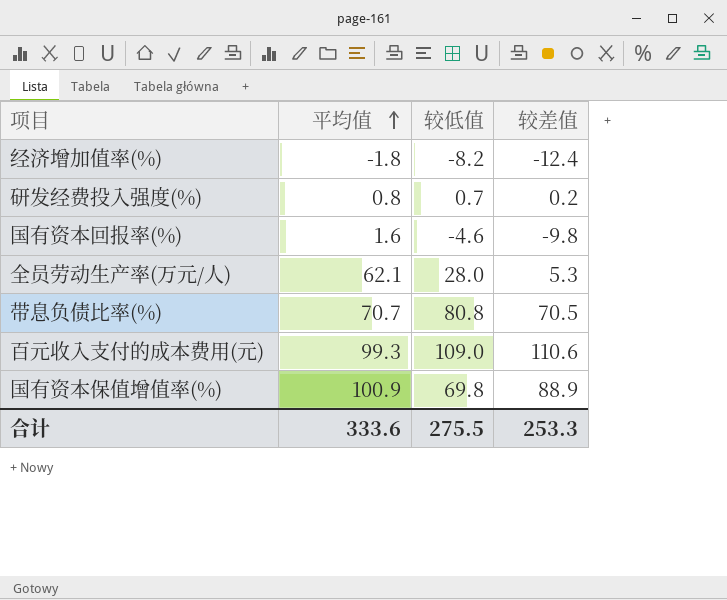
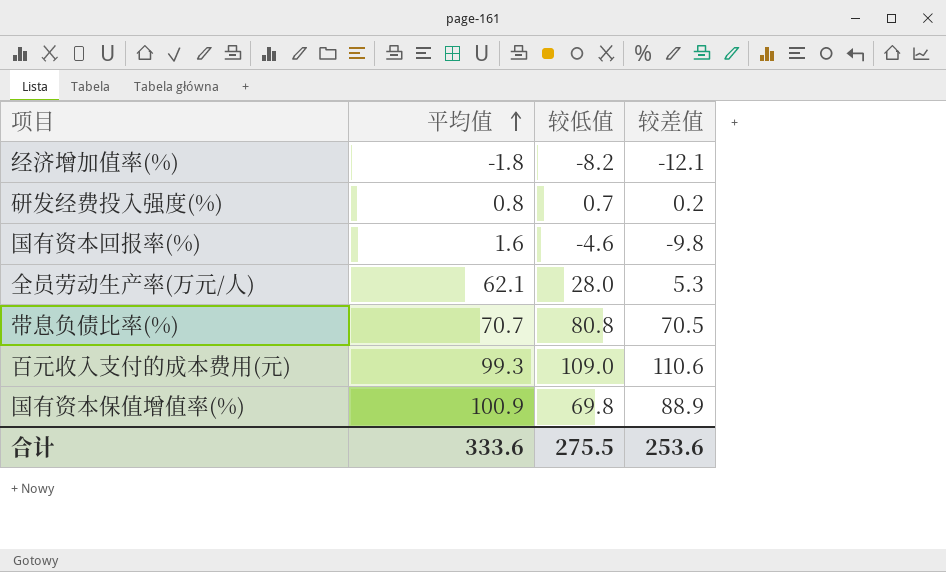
经济增加值率(%) | 较差值: -12.4 -> -12.1
合计 | 较差值: 253.3 -> 253.6

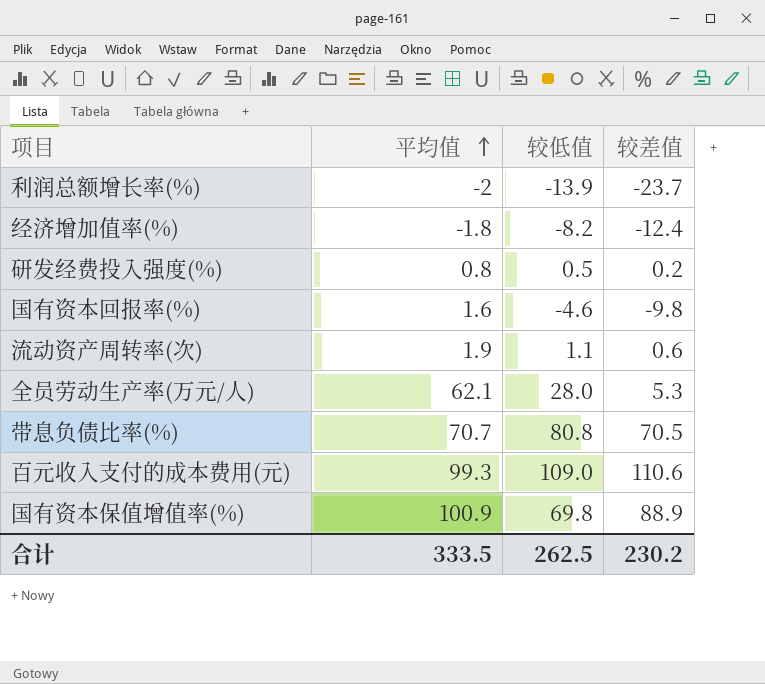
row 利润总额增长率(%): none -> -2 | -13.9 | -23.7
经济增加值率(%) | 较差值: -12.1 -> -12.4
研发经费投入强度(%) | 较低值: 0.7 -> 0.5
row 流动资产周转率(次): none -> 1.9 | 1.1 | 0.6
合计 | 平均值: 333.6 -> 333.5
合计 | 较低值: 275.5 -> 262.5
合计 | 较差值: 253.6 -> 230.2

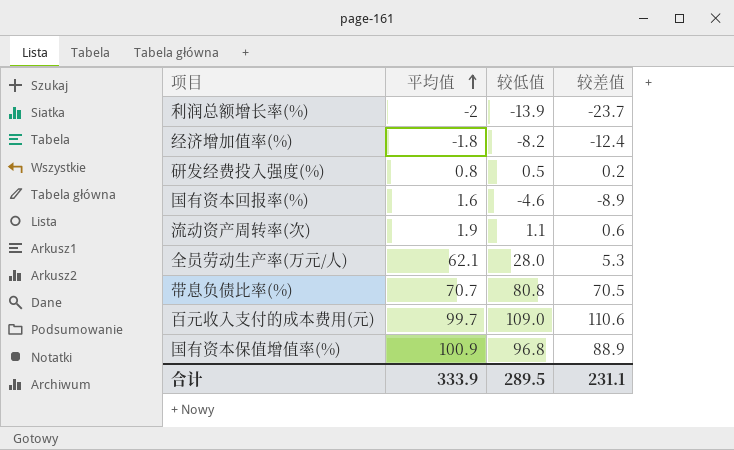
国有资本回报率(%) | 较差值: -9.8 -> -8.9
百元收入支付的成本费用(元) | 平均值: 99.3 -> 99.7
国有资本保值增值率(%) | 较低值: 69.8 -> 96.8
合计 | 平均值: 333.5 -> 333.9
合计 | 较低值: 262.5 -> 289.5
合计 | 较差值: 230.2 -> 231.1

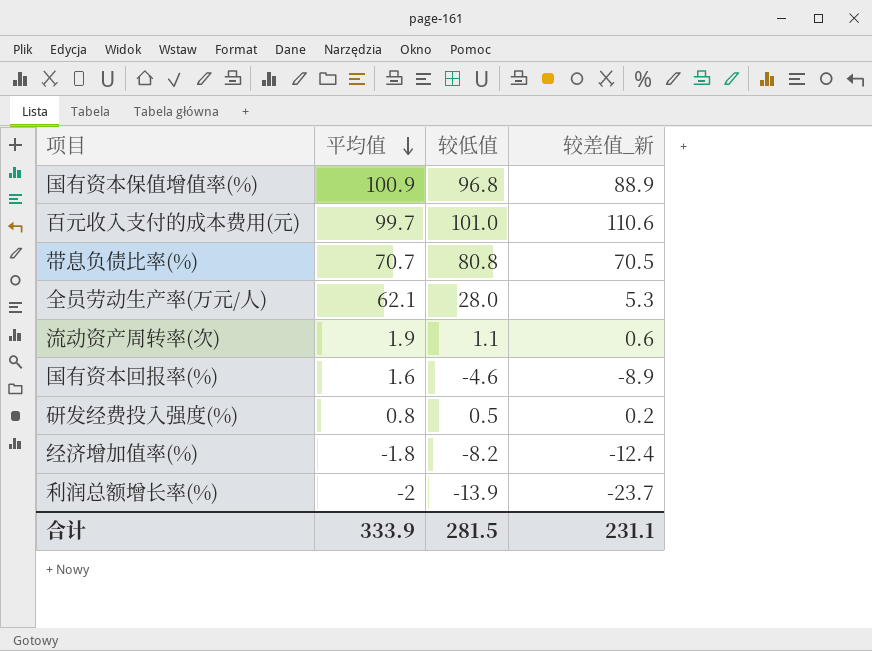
row order: 平均值 ascending -> 平均值 descending
column name: 较差值 -> 较差值_新
百元收入支付的成本费用(元) | 较低值: 109.0 -> 101.0
合计 | 较低值: 289.5 -> 281.5

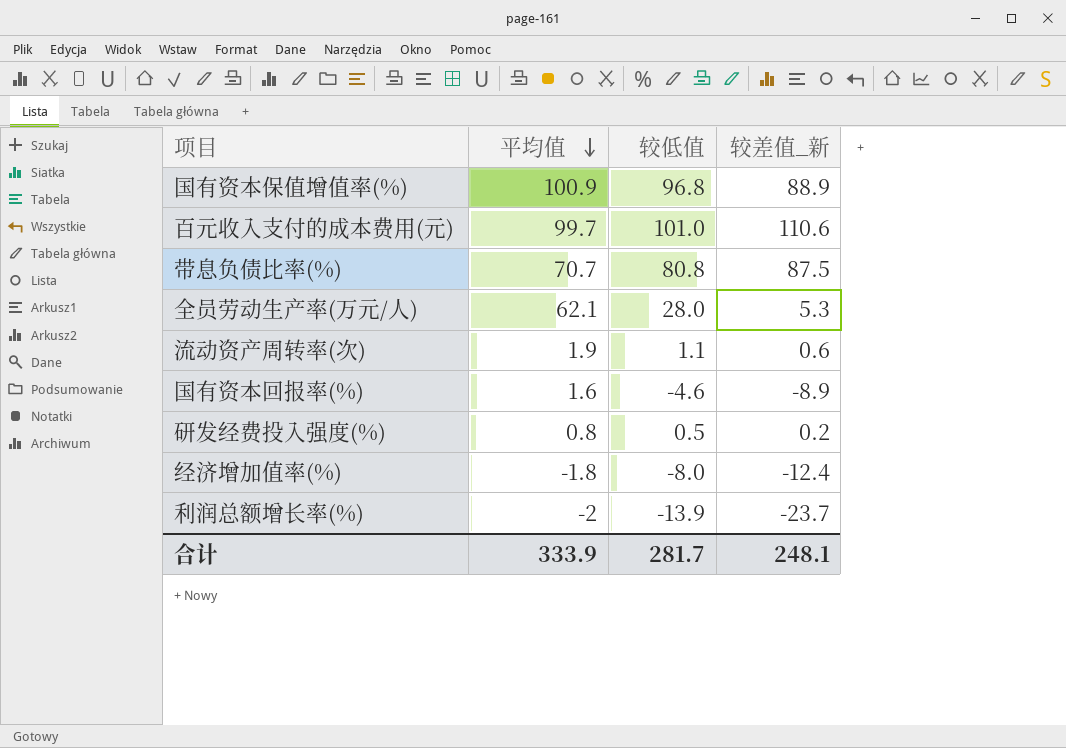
带息负债比率(%) | 较差值_新: 70.5 -> 87.5
经济增加值率(%) | 较低值: -8.2 -> -8.0
合计 | 较低值: 281.5 -> 281.7
合计 | 较差值_新: 231.1 -> 248.1

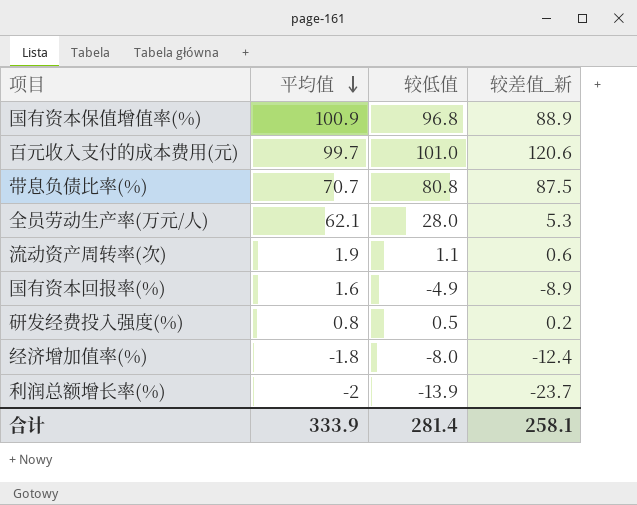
百元收入支付的成本费用(元) | 较差值_新: 110.6 -> 120.6
国有资本回报率(%) | 较低值: -4.6 -> -4.9
合计 | 较低值: 281.7 -> 281.4
合计 | 较差值_新: 248.1 -> 258.1

